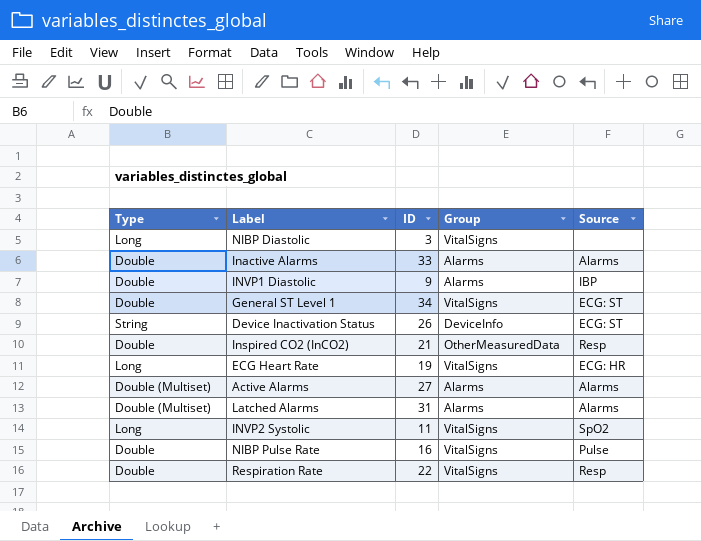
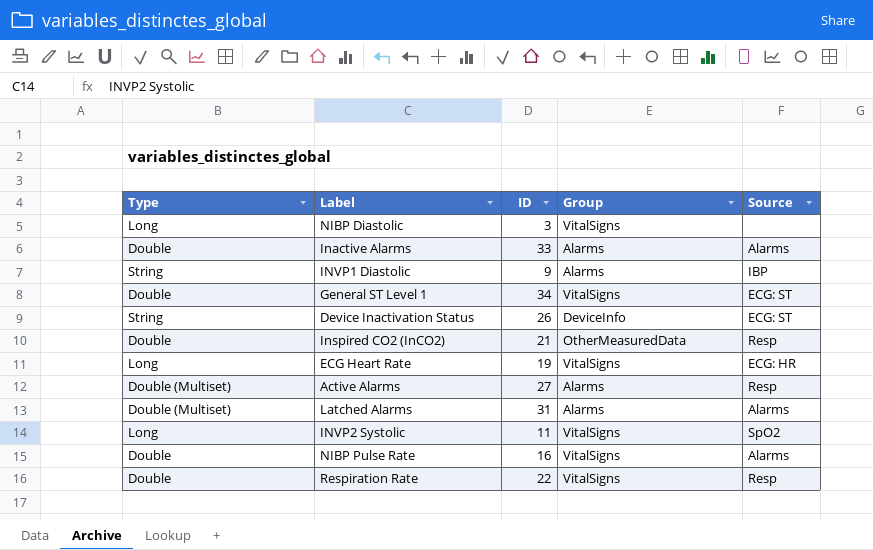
INVP1 Diastolic | Type: Double -> String
Active Alarms | Source: Alarms -> Resp
NIBP Pulse Rate | Source: Pulse -> Alarms

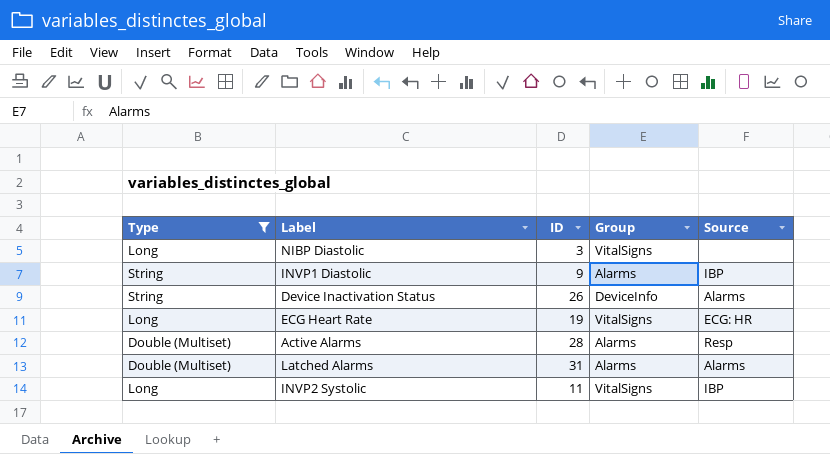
filter: none -> Type != Double
Device Inactivation Status | Source: ECG: ST -> Alarms
Active Alarms | ID: 27 -> 28
INVP2 Systolic | Source: SpO2 -> IBP

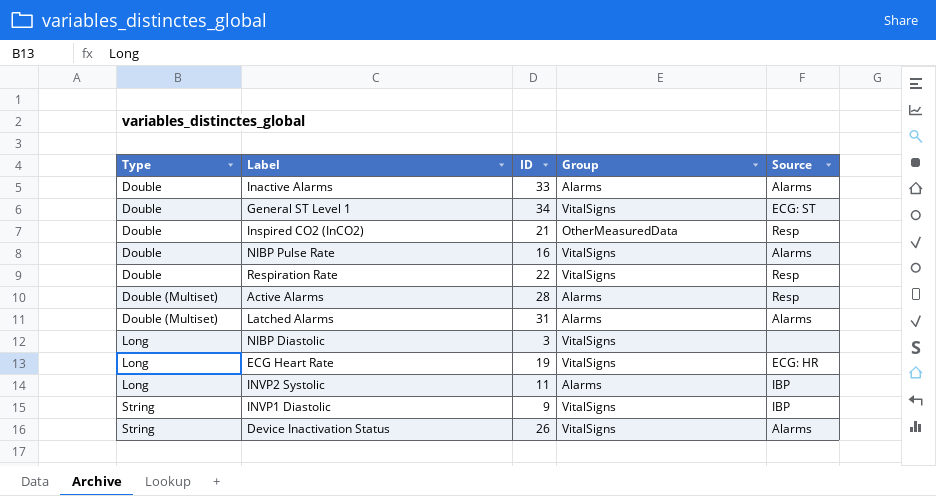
filter: Type != Double -> none
row order: none -> Type ascending
INVP2 Systolic | Group: VitalSigns -> Alarms
INVP1 Diastolic | Group: Alarms -> VitalSigns
Device Inactivation Status | Group: DeviceInfo -> VitalSigns

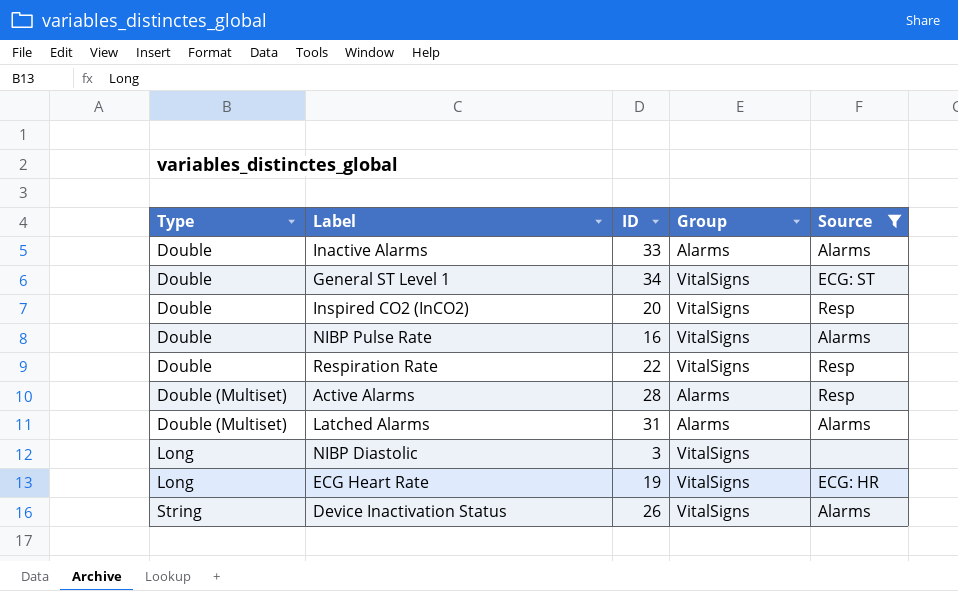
filter: none -> Source != IBP
Inspired CO2 (InCO2) | ID: 21 -> 20
Inspired CO2 (InCO2) | Group: OtherMeasuredData -> VitalSigns

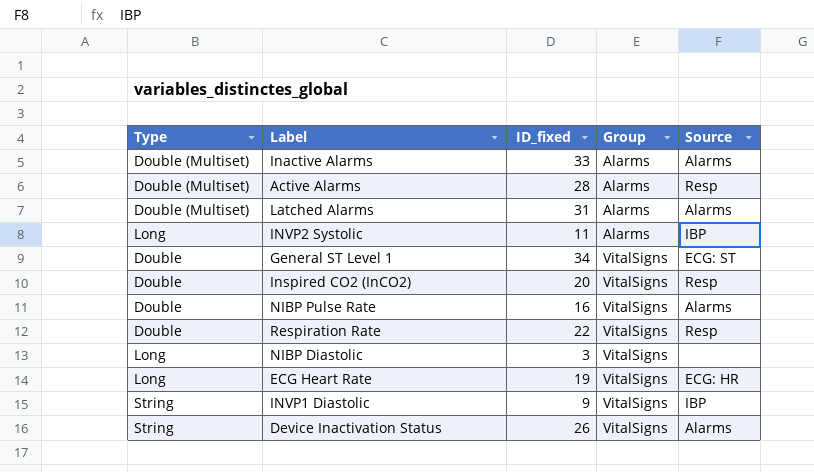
filter: Source != IBP -> none
row order: Type ascending -> Group ascending
column name: ID -> ID_fixed
Inactive Alarms | Type: Double -> Double (Multiset)

